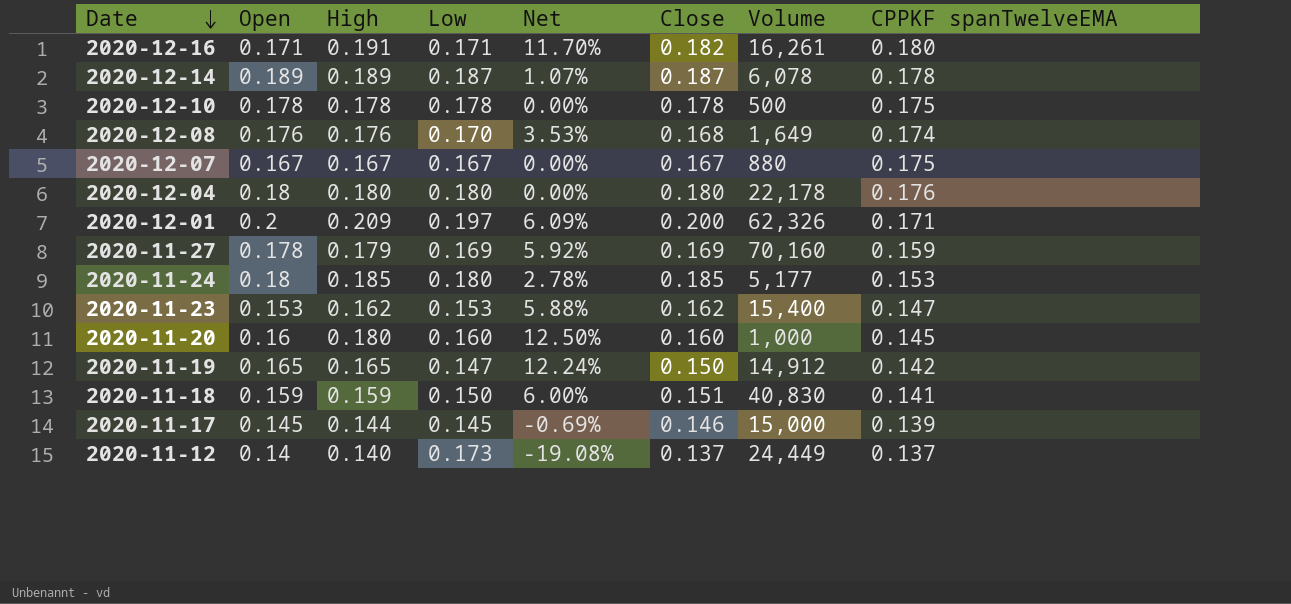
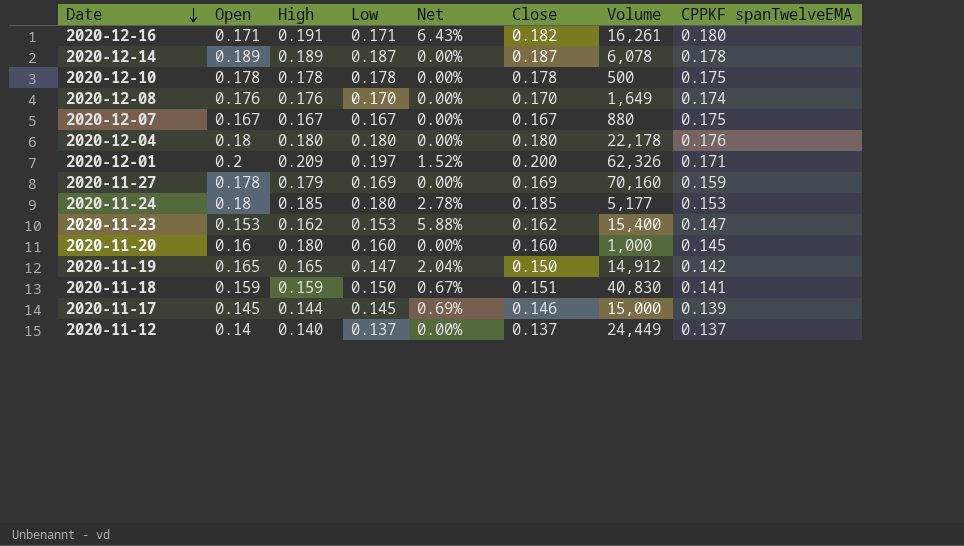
column Net | formula: ([High] - [Low]) / [Low] -> ([Close] - [Low]) / [Low]
2020-12-08 | Close: 0.168 -> 0.170
2020-11-12 | Low: 0.173 -> 0.137

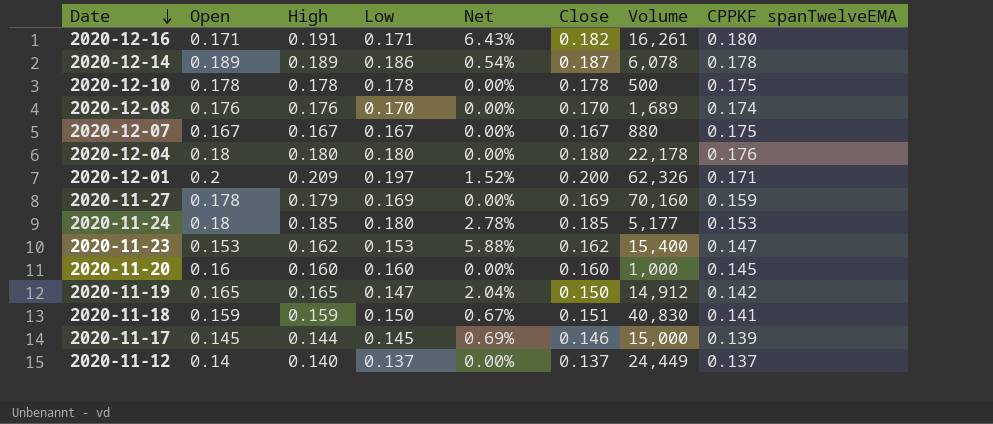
2020-12-14 | Low: 0.187 -> 0.186
2020-12-14 | Net: 0.00% -> 0.54%
2020-12-08 | Volume: 1,649 -> 1,689
2020-11-20 | High: 0.180 -> 0.160

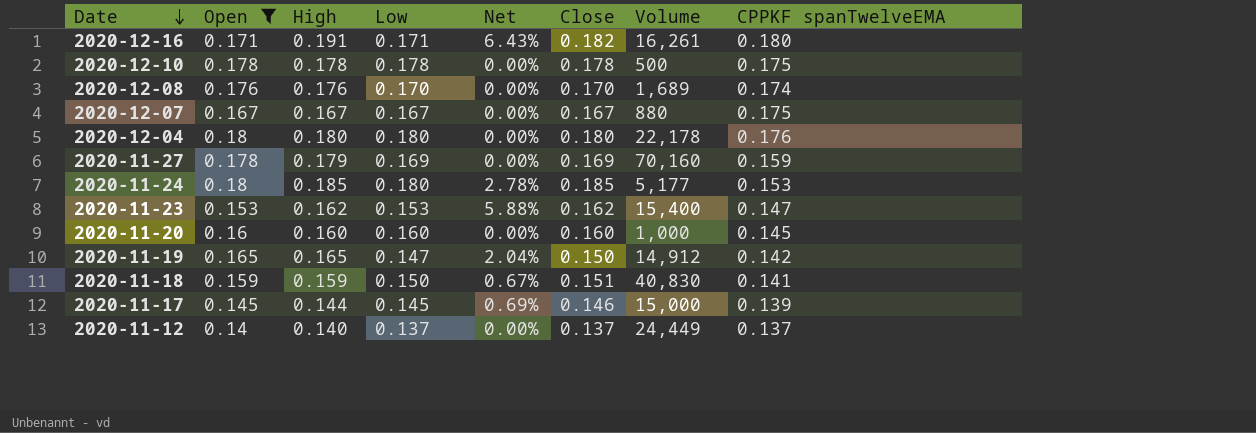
filter: none -> Open <= 0.18

